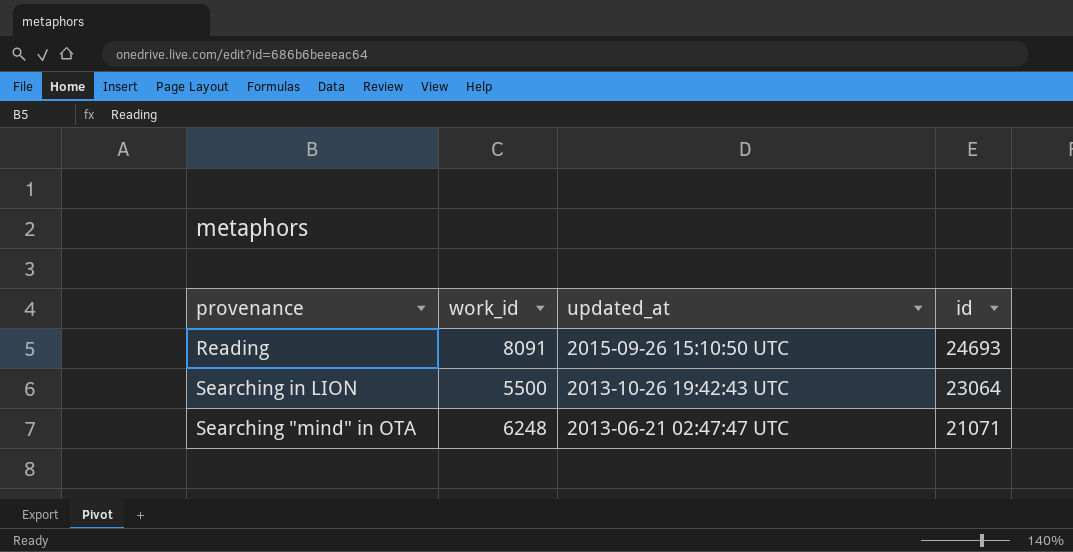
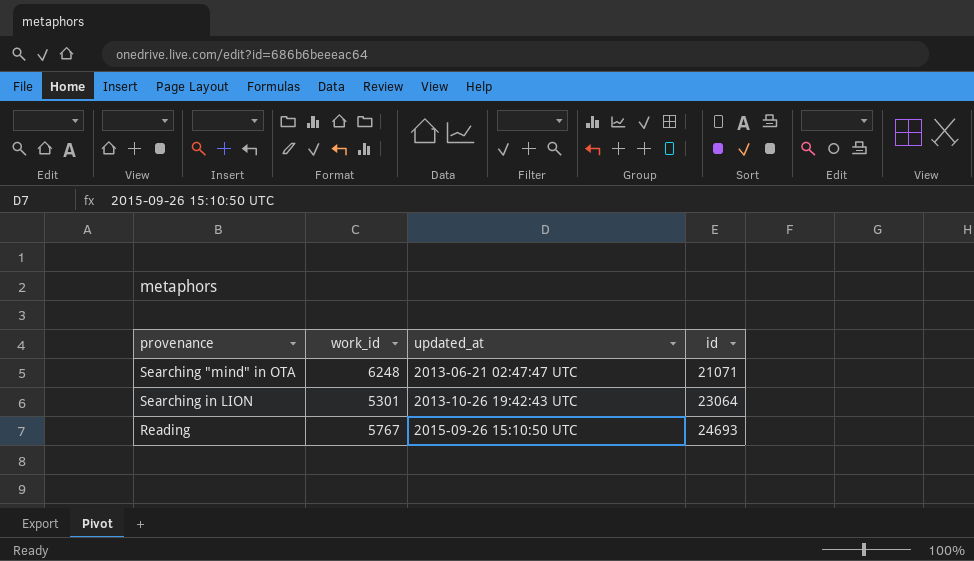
row order: updated_at descending -> updated_at ascending
Searching in LION | work_id: 5500 -> 5301
Reading | work_id: 8091 -> 5767

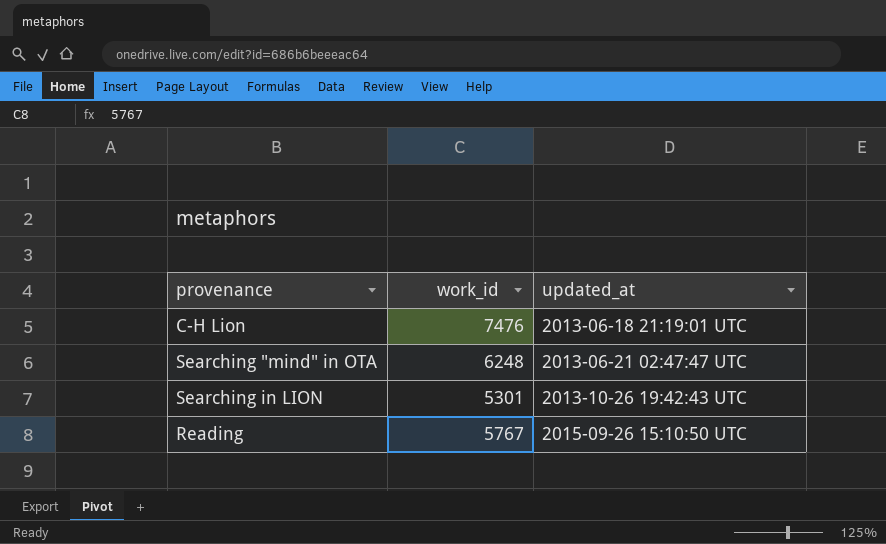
column id | position: 4 -> none
row C-H Lion: none -> 7476 | 2013-06-18 21:19:01 UTC

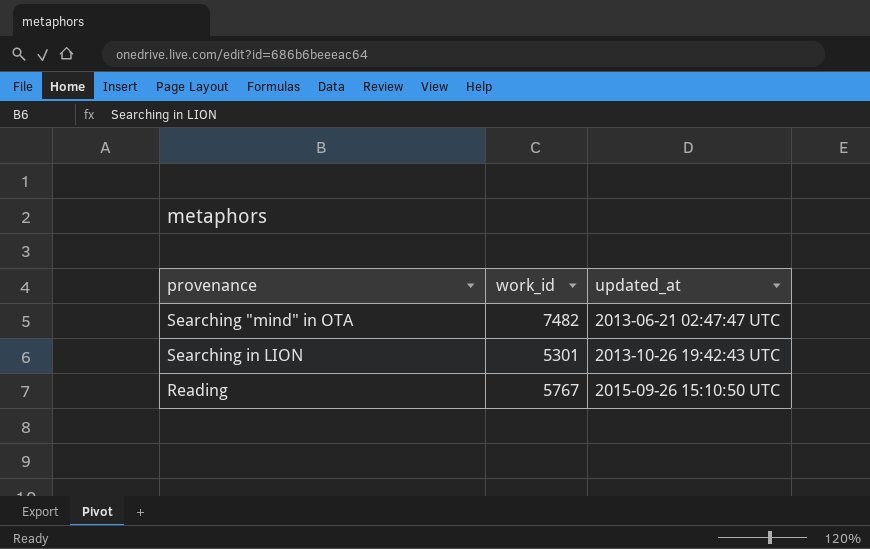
row C-H Lion: 7476 | 2013-06-18 21:19:01 UTC -> none
Searching "mind" in OTA | work_id: 6248 -> 7482

